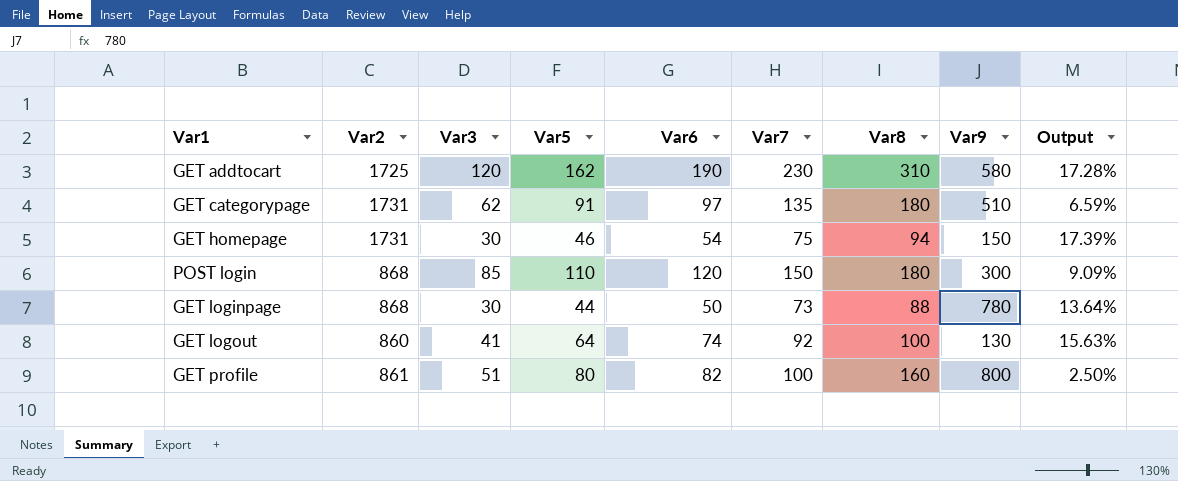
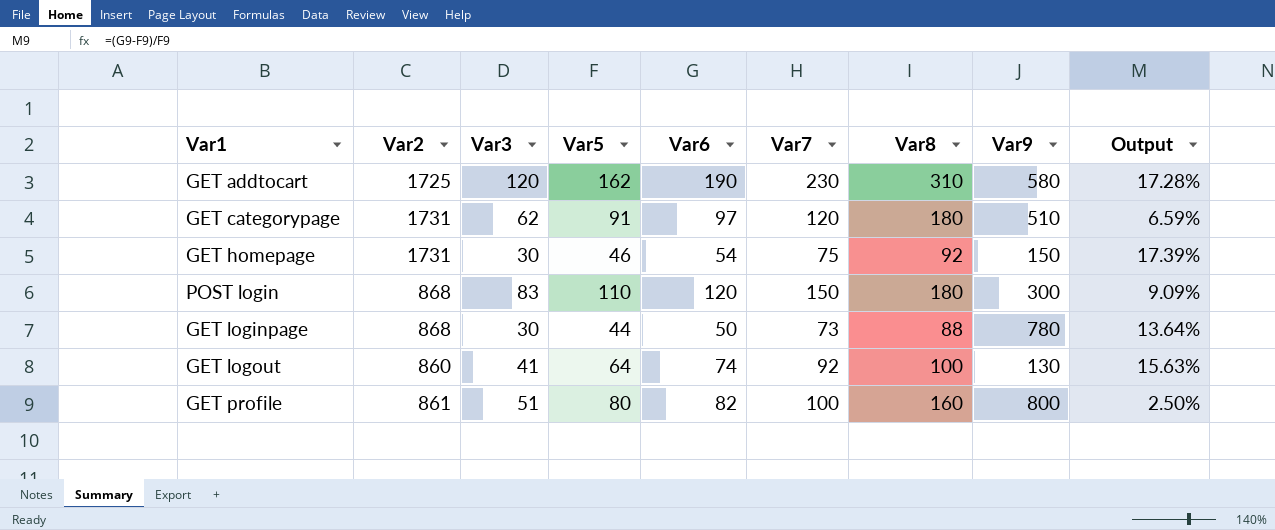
GET categorypage | Var7: 135 -> 120
GET homepage | Var8: 94 -> 92
POST login | Var3: 85 -> 83

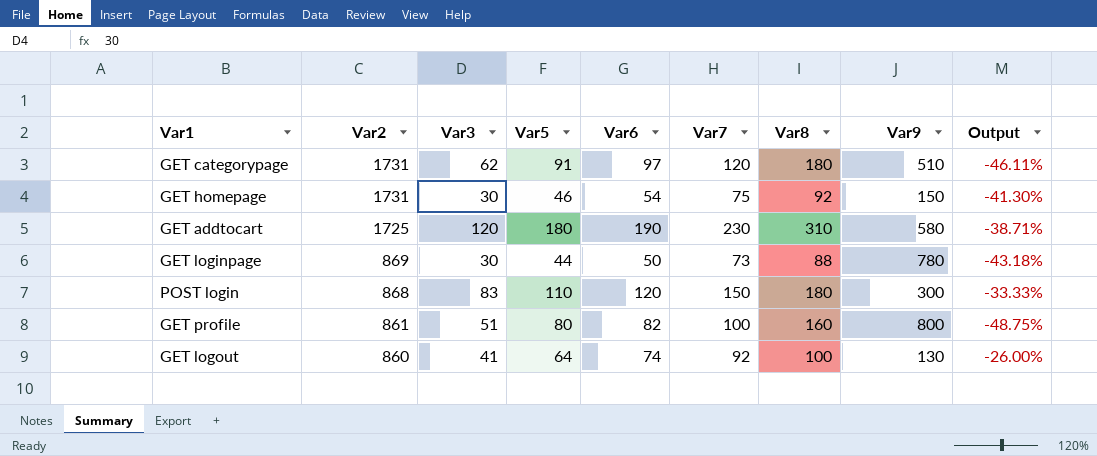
row order: none -> Var2 descending
column Output | formula: ([Var6] - [Var5]) / [Var5] -> ([Var6] - [Var8]) / [Var8]
GET addtocart | Var5: 162 -> 180
GET loginpage | Var2: 868 -> 869

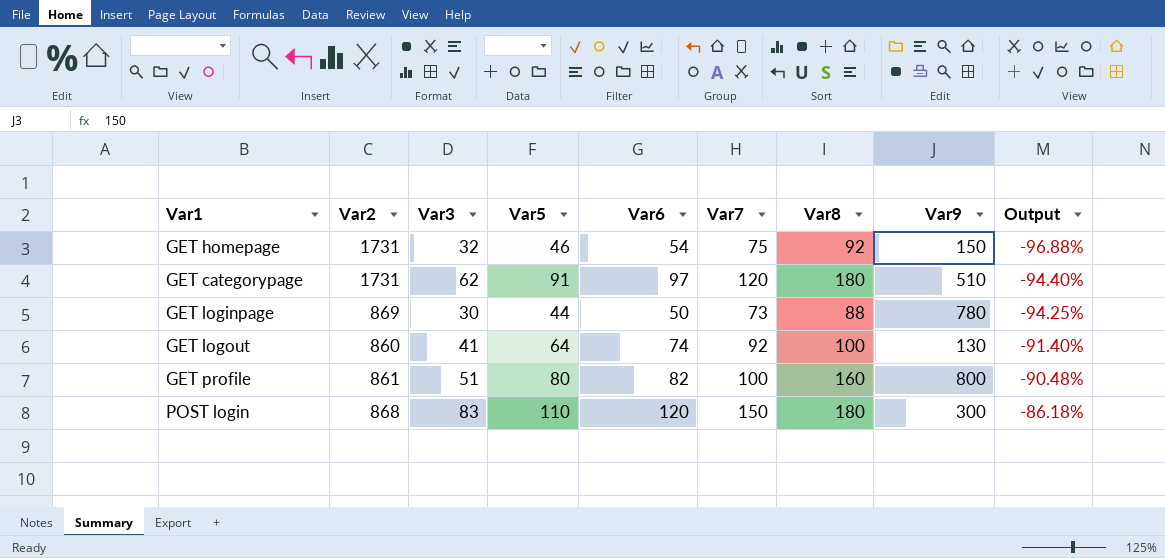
row order: Var2 descending -> Output ascending
column Output | formula: ([Var6] - [Var8]) / [Var8] -> ([Var6] - [Var2]) / [Var2]
row GET addtocart: 1725 | 120 | 180 | 190 | 230 | 310 | 580 | -38.71% -> none
GET homepage | Var3: 30 -> 32

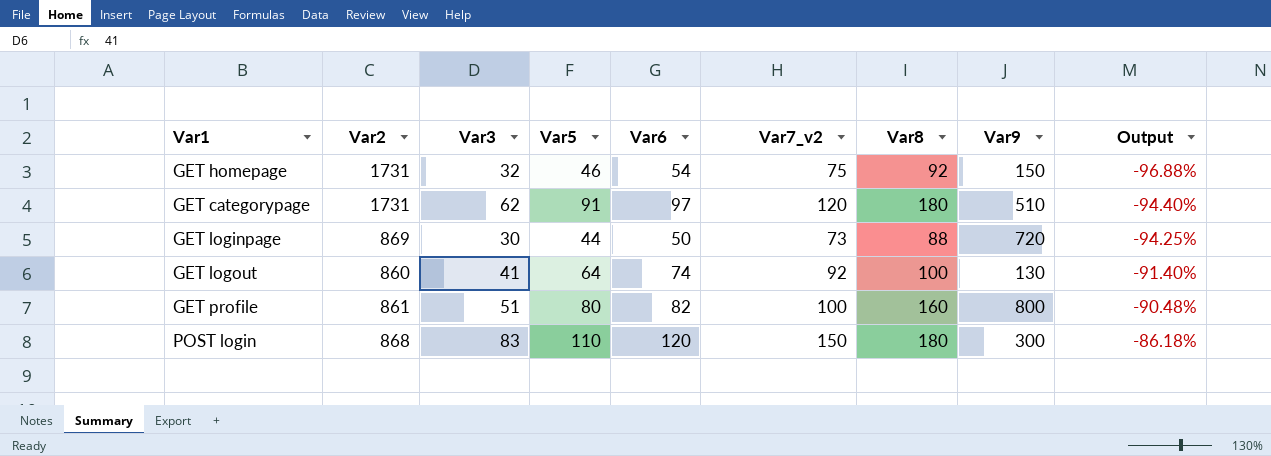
column name: Var7 -> Var7_v2
GET loginpage | Var9: 780 -> 720

